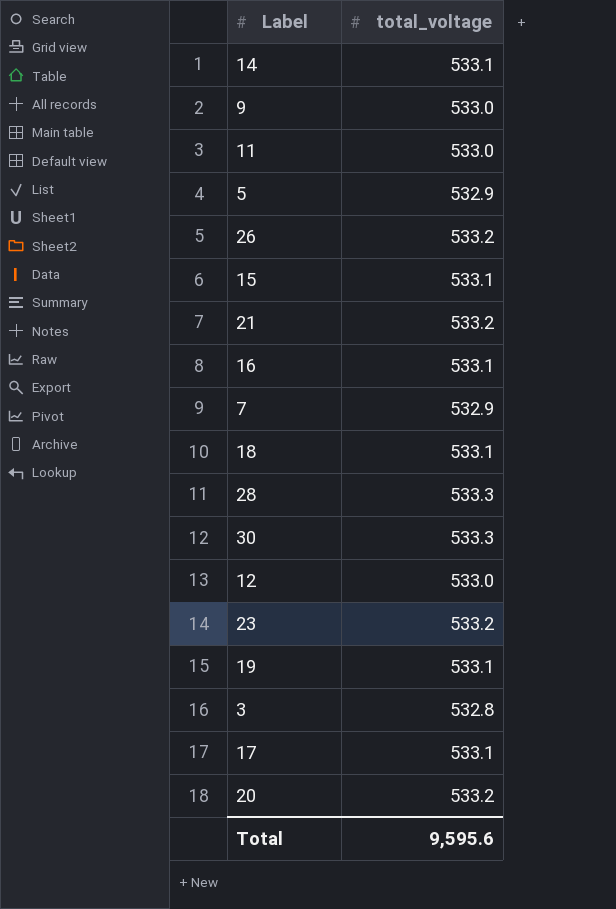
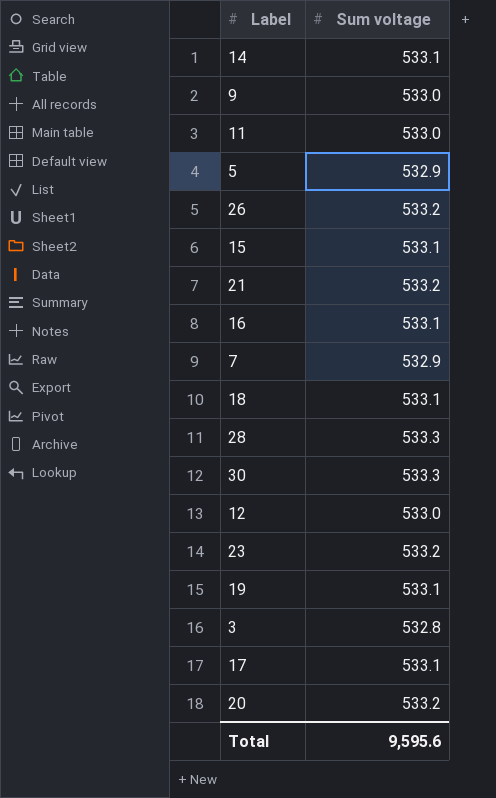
column name: total_voltage -> Sum voltage

